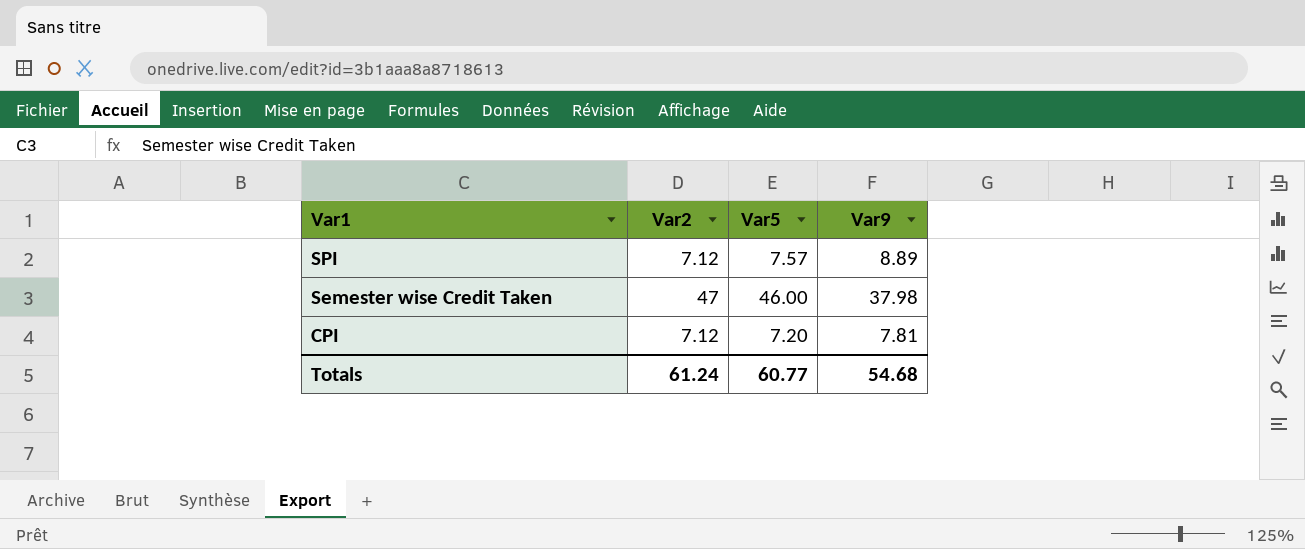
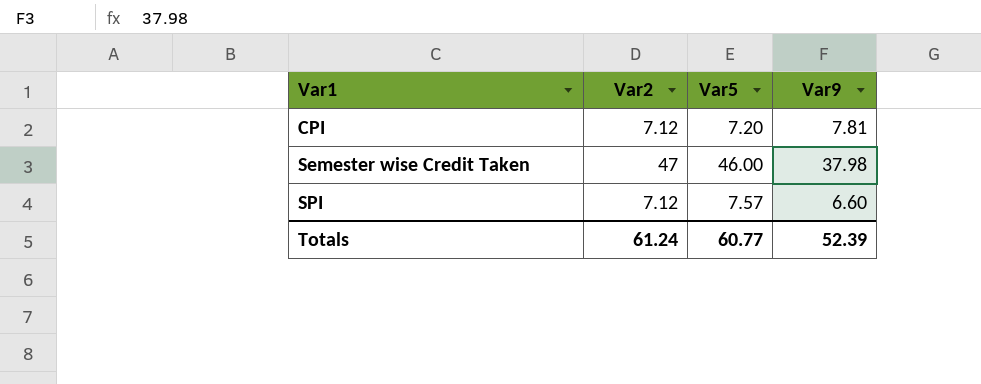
row order: Var1 descending -> Var1 ascending
SPI | Var9: 8.89 -> 6.60
Totals | Var9: 54.68 -> 52.39

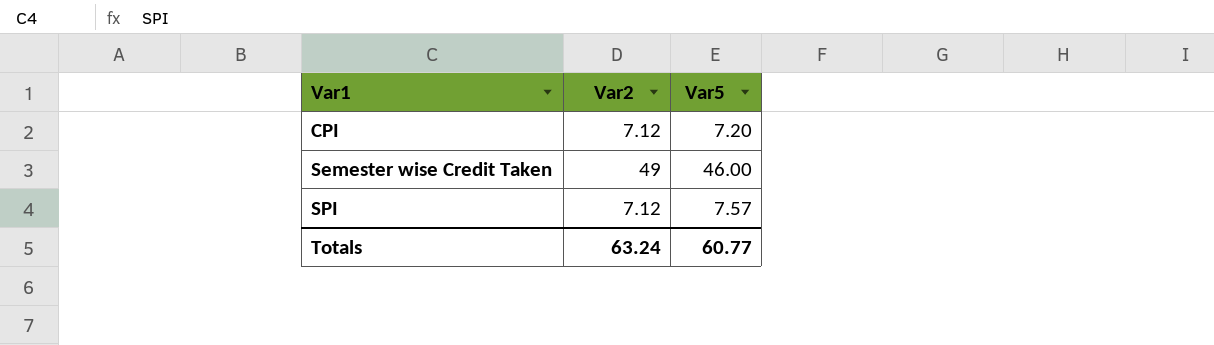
column Var9 | position: 4 -> none
Semester wise Credit Taken | Var2: 47 -> 49
Totals | Var2: 61.24 -> 63.24

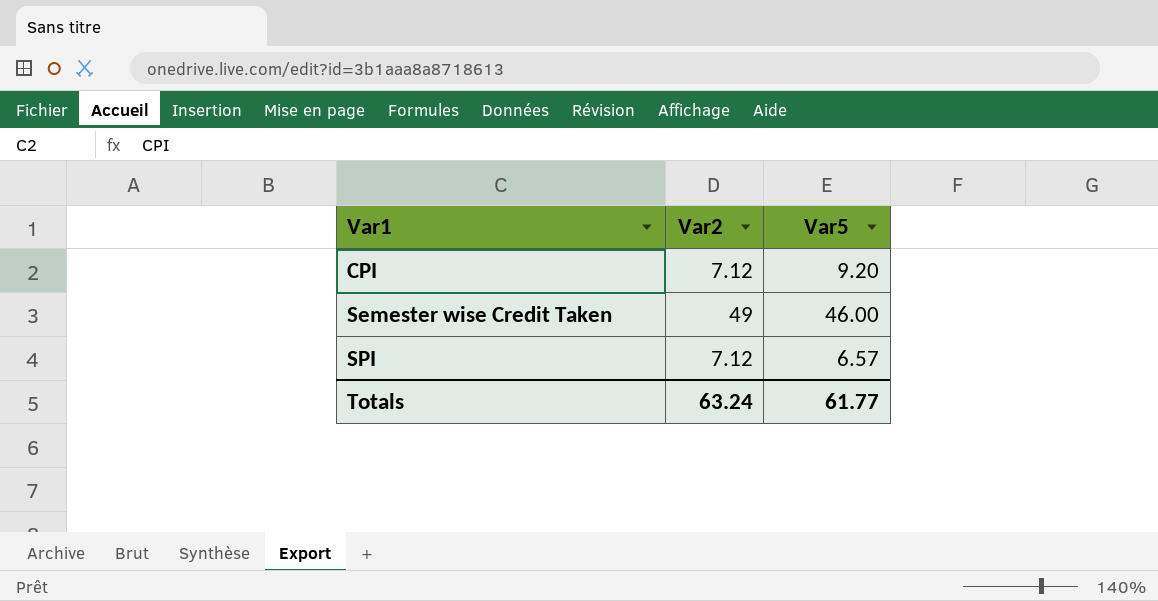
CPI | Var5: 7.20 -> 9.20
SPI | Var5: 7.57 -> 6.57
Totals | Var5: 60.77 -> 61.77

